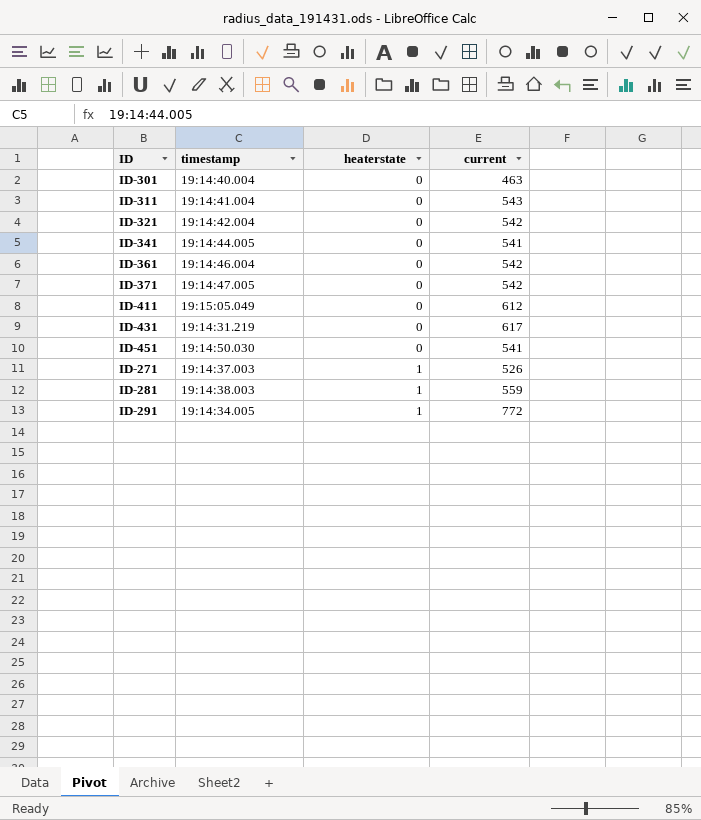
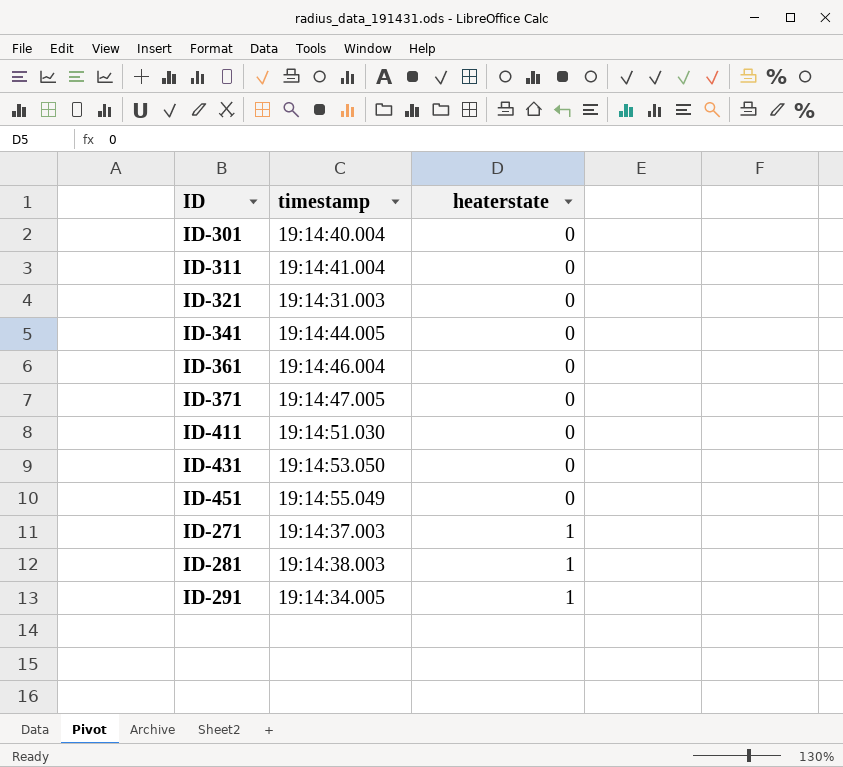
column current | position: 4 -> none
ID-321 | timestamp: 19:14:42.004 -> 19:14:31.003
ID-411 | timestamp: 19:15:05.049 -> 19:14:51.030
ID-431 | timestamp: 19:14:31.219 -> 19:14:53.050
ID-451 | timestamp: 19:14:50.030 -> 19:14:55.049

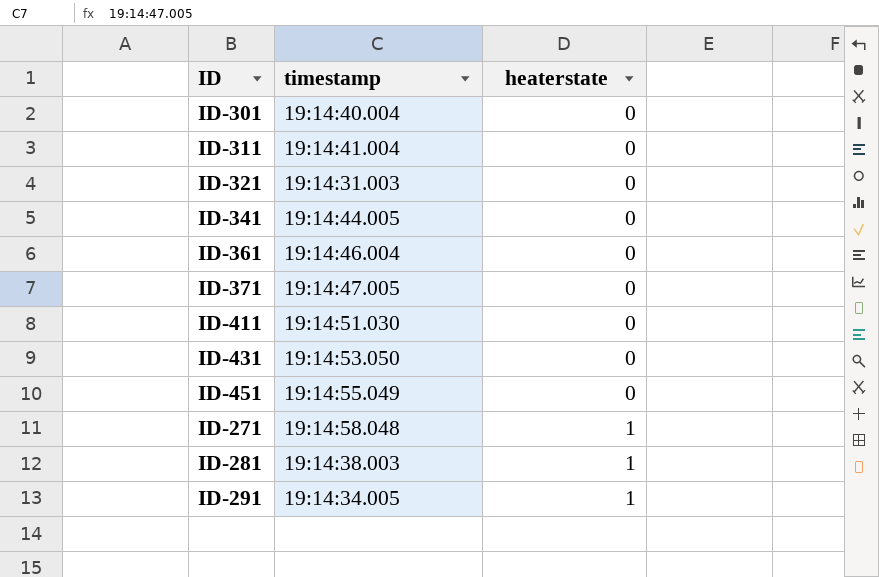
ID-271 | timestamp: 19:14:37.003 -> 19:14:58.048

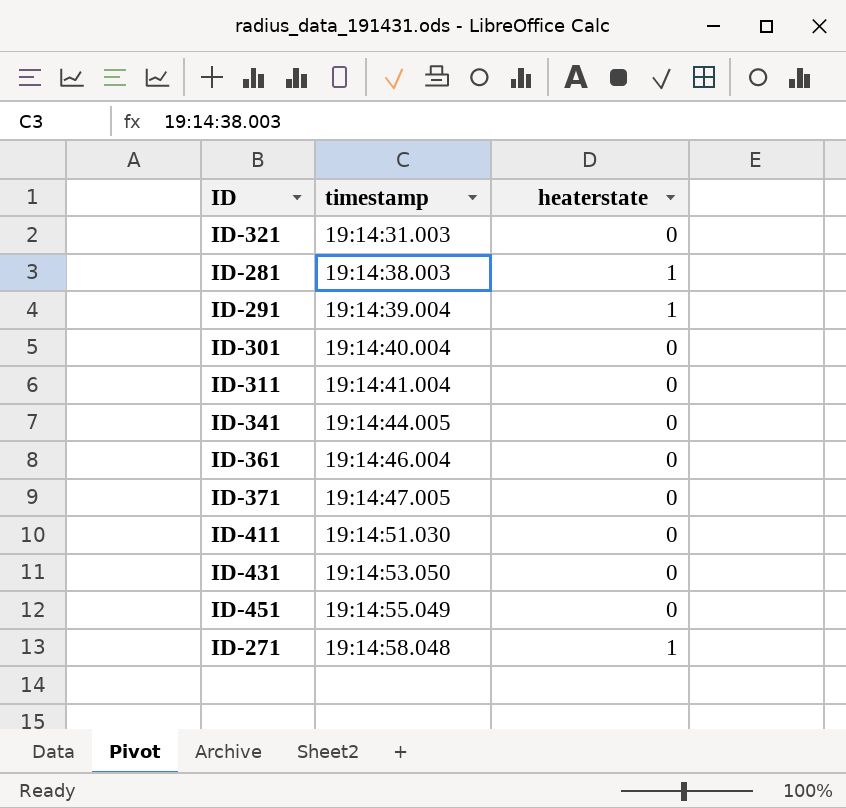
row order: heaterstate ascending -> timestamp ascending
ID-291 | timestamp: 19:14:34.005 -> 19:14:39.004

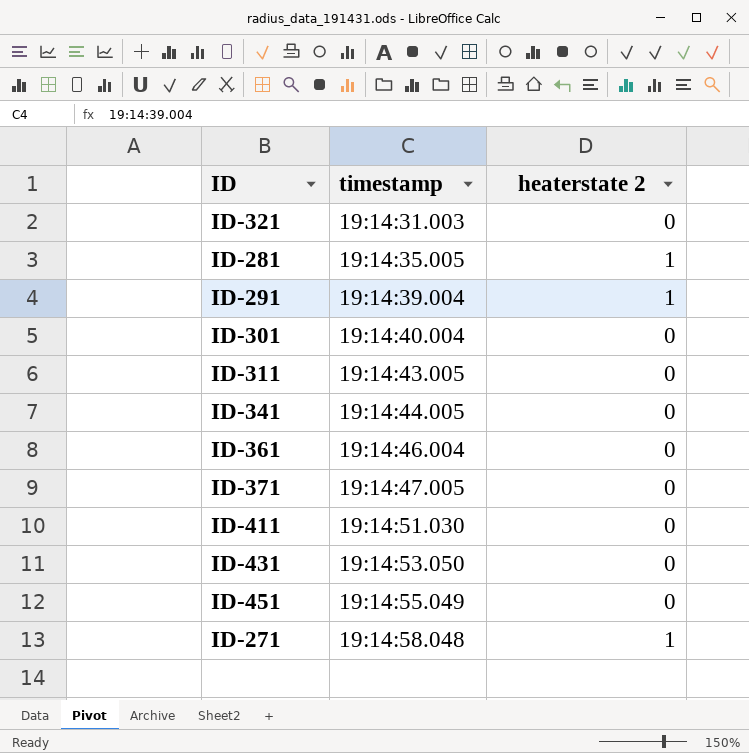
column name: heaterstate -> heaterstate 2
ID-281 | timestamp: 19:14:38.003 -> 19:14:35.005
ID-311 | timestamp: 19:14:41.004 -> 19:14:43.005

